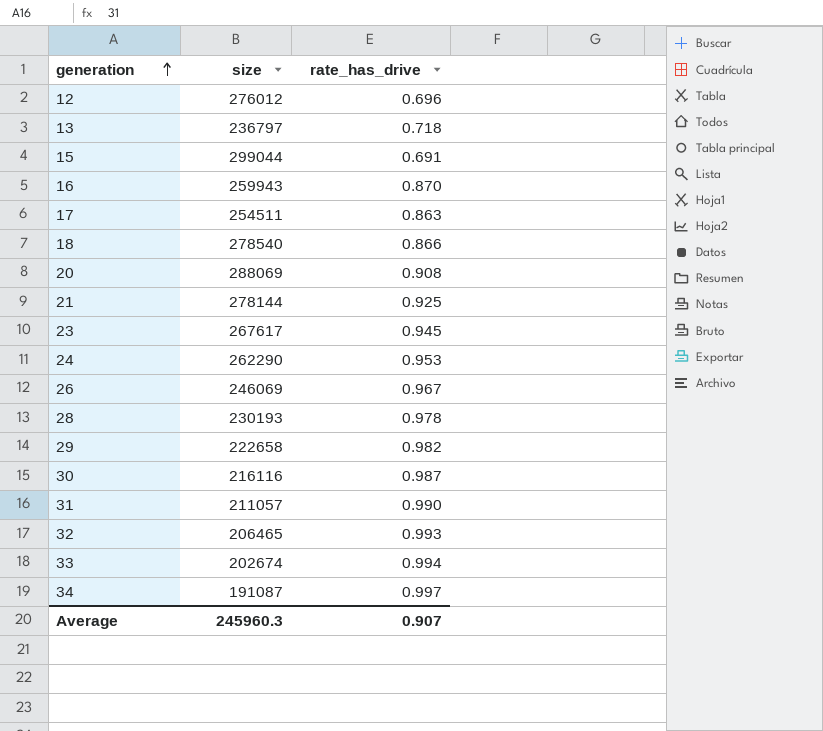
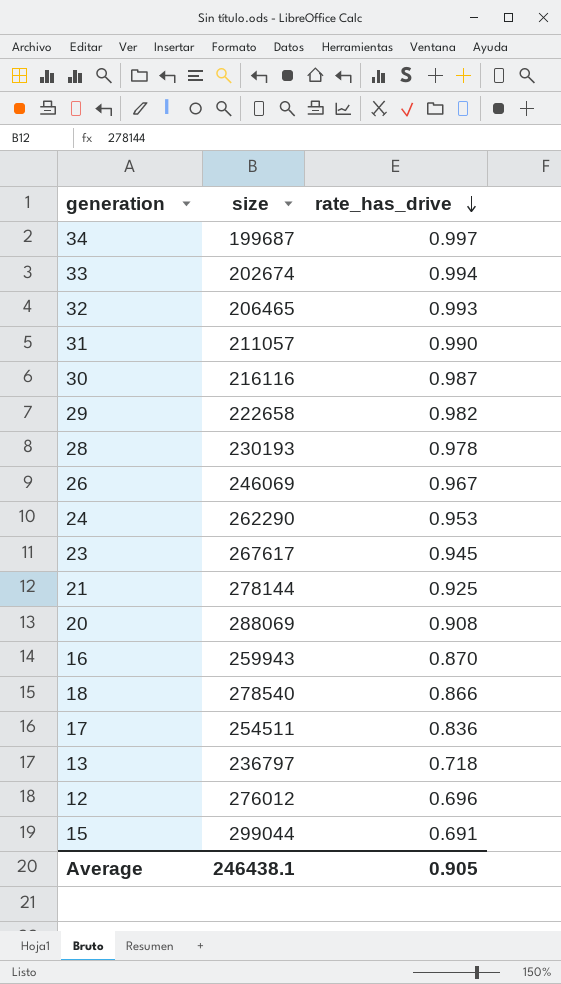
row order: generation ascending -> rate_has_drive descending
34 | size: 191087 -> 199687
17 | rate_has_drive: 0.863 -> 0.836
Average | size: 245960.3 -> 246438.1
Average | rate_has_drive: 0.907 -> 0.905

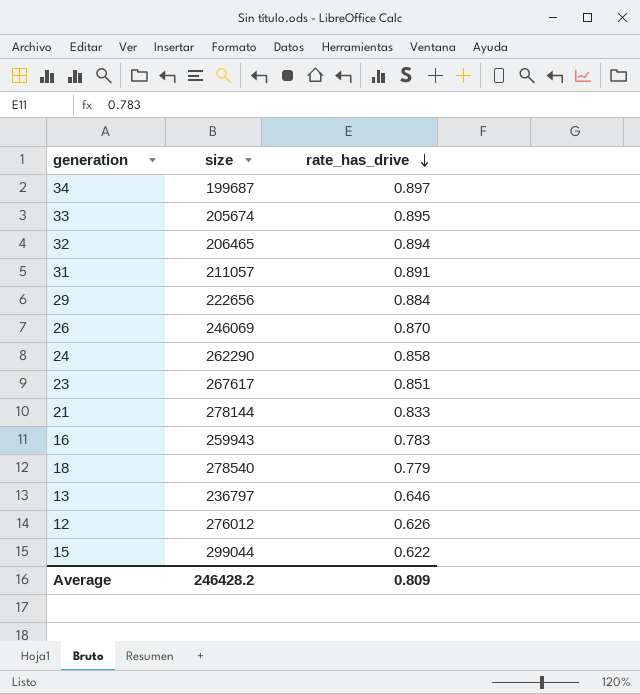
row 30: 216116 | 0.987 -> none
row 28: 230193 | 0.978 -> none
row 20: 288069 | 0.908 -> none
row 17: 254511 | 0.836 -> none
34 | rate_has_drive: 0.997 -> 0.897
33 | size: 202674 -> 205674
33 | rate_has_drive: 0.994 -> 0.895
32 | rate_has_drive: 0.993 -> 0.894
31 | rate_has_drive: 0.990 -> 0.891
29 | size: 222658 -> 222656
29 | rate_has_drive: 0.982 -> 0.884
26 | rate_has_drive: 0.967 -> 0.870
24 | rate_has_drive: 0.953 -> 0.858
23 | rate_has_drive: 0.945 -> 0.851
21 | rate_has_drive: 0.925 -> 0.833
16 | rate_has_drive: 0.870 -> 0.783
18 | rate_has_drive: 0.866 -> 0.779
13 | rate_has_drive: 0.718 -> 0.646
12 | rate_has_drive: 0.696 -> 0.626
15 | rate_has_drive: 0.691 -> 0.622
Average | size: 246438.1 -> 246428.2
Average | rate_has_drive: 0.905 -> 0.809

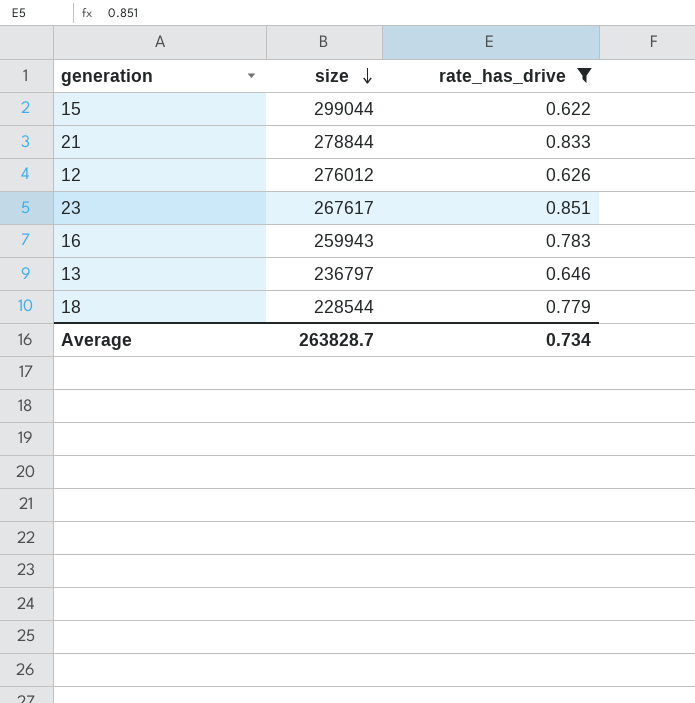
filter: none -> rate_has_drive <= 0.851
row order: rate_has_drive descending -> size descending
21 | size: 278144 -> 278844
18 | size: 278540 -> 228544
Average | size: 246428.2 -> 263828.7
Average | rate_has_drive: 0.809 -> 0.734

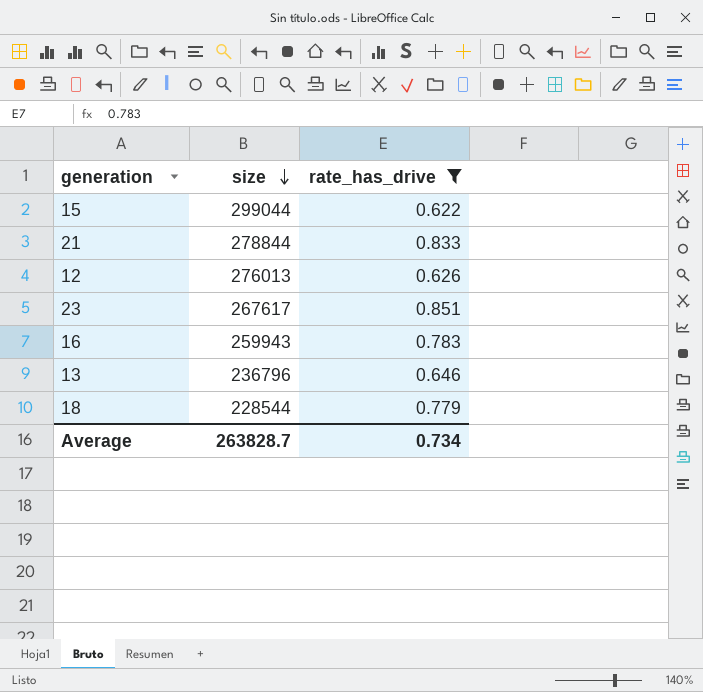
12 | size: 276012 -> 276013
13 | size: 236797 -> 236796

